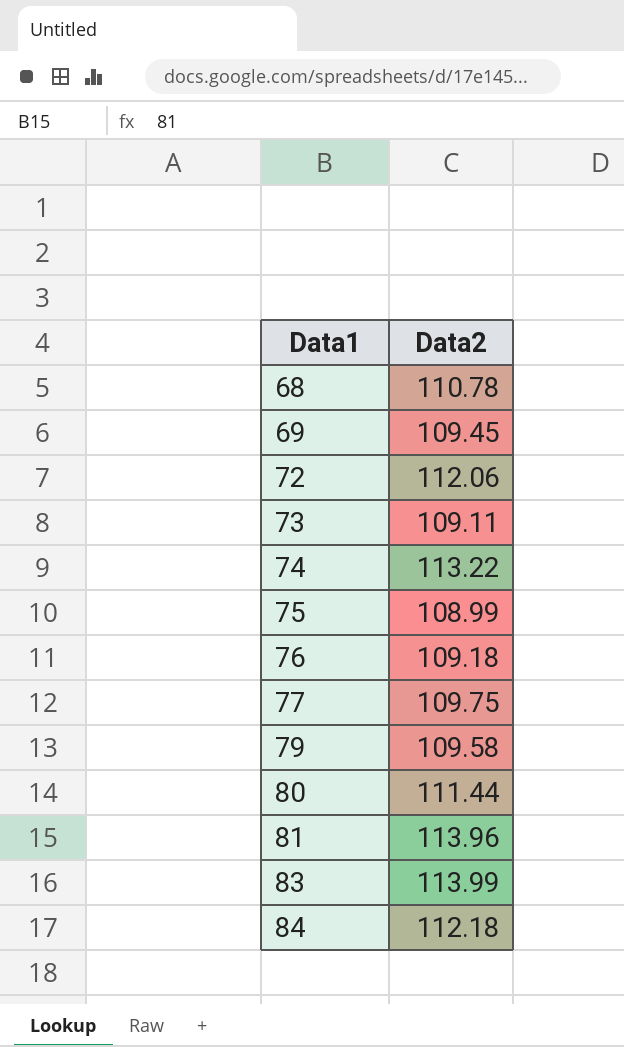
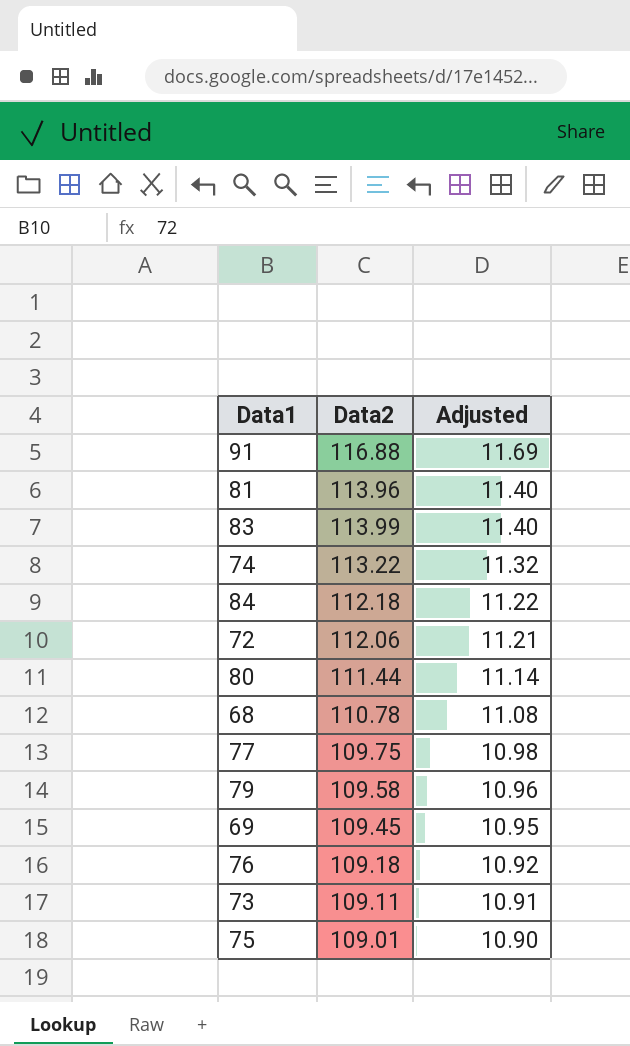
row order: Data1 ascending -> Adjusted descending
column Adjusted | formula: none -> [Data2] * 0.1
row 91: none -> 116.88 | 11.69
75 | Data2: 108.99 -> 109.01

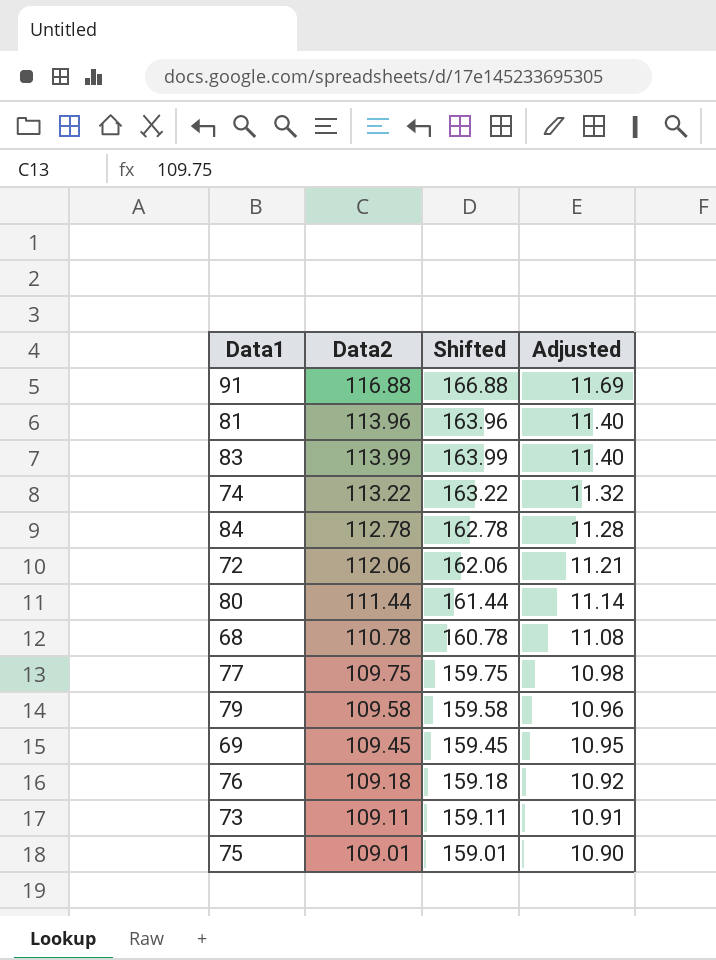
column Shifted | formula: none -> [Data2] + 50
84 | Data2: 112.18 -> 112.78
84 | Adjusted: 11.22 -> 11.28

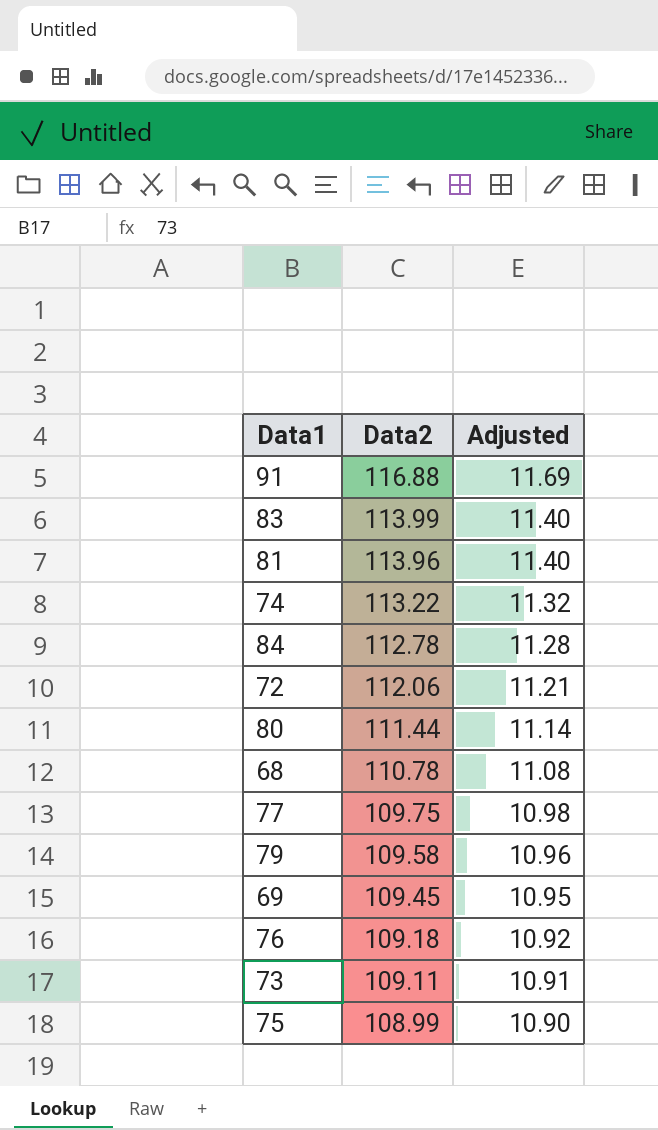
row order: Adjusted descending -> Data2 descending
column Shifted | formula: [Data2] + 50 -> none
75 | Data2: 109.01 -> 108.99

